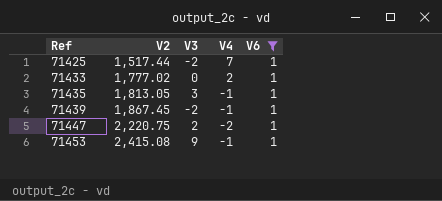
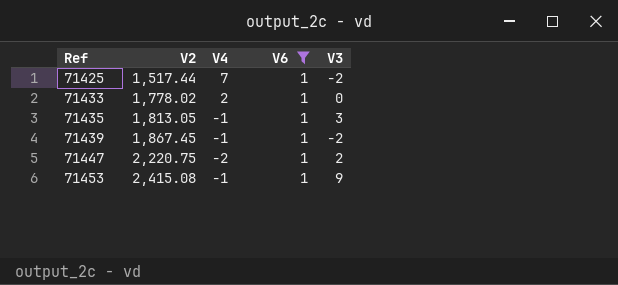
column V3 | position: 3 -> 5
71433 | V2: 1,777.02 -> 1,778.02

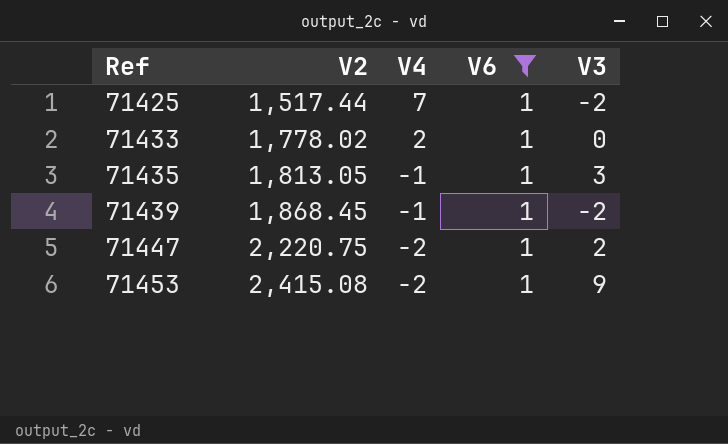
71439 | V2: 1,867.45 -> 1,868.45
71453 | V4: -1 -> -2

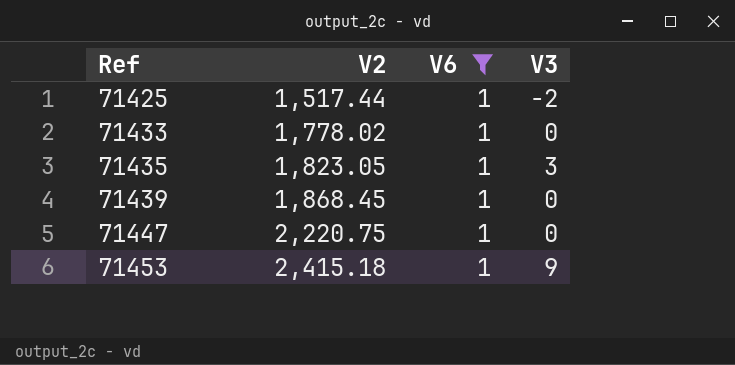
column V4 | position: 3 -> none
71435 | V2: 1,813.05 -> 1,823.05
71439 | V3: -2 -> 0
71447 | V3: 2 -> 0
71453 | V2: 2,415.08 -> 2,415.18

